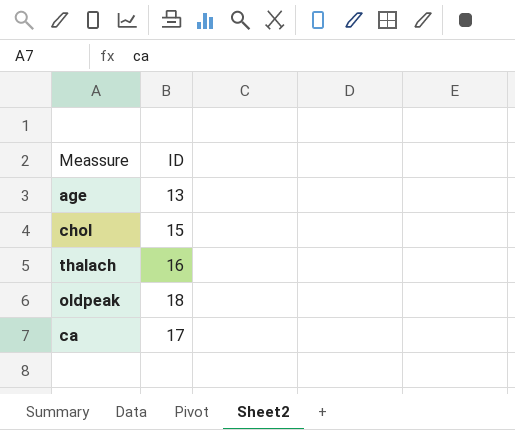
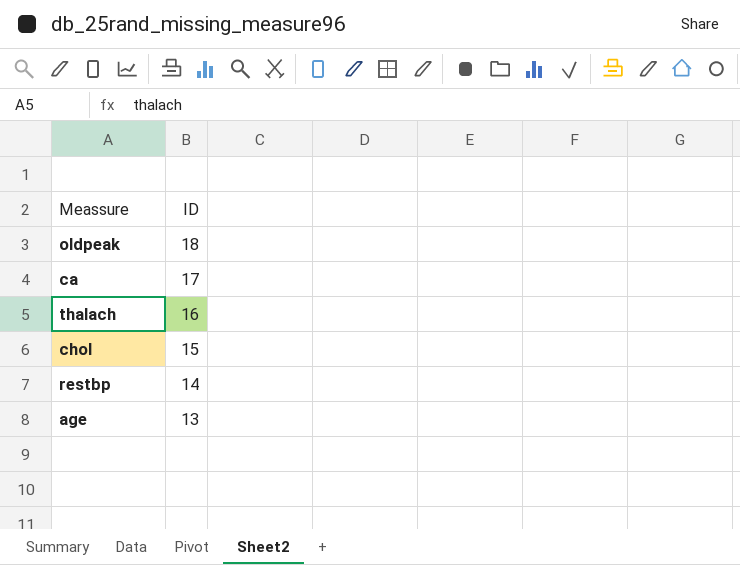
row order: none -> ID descending
row restbp: none -> 14

